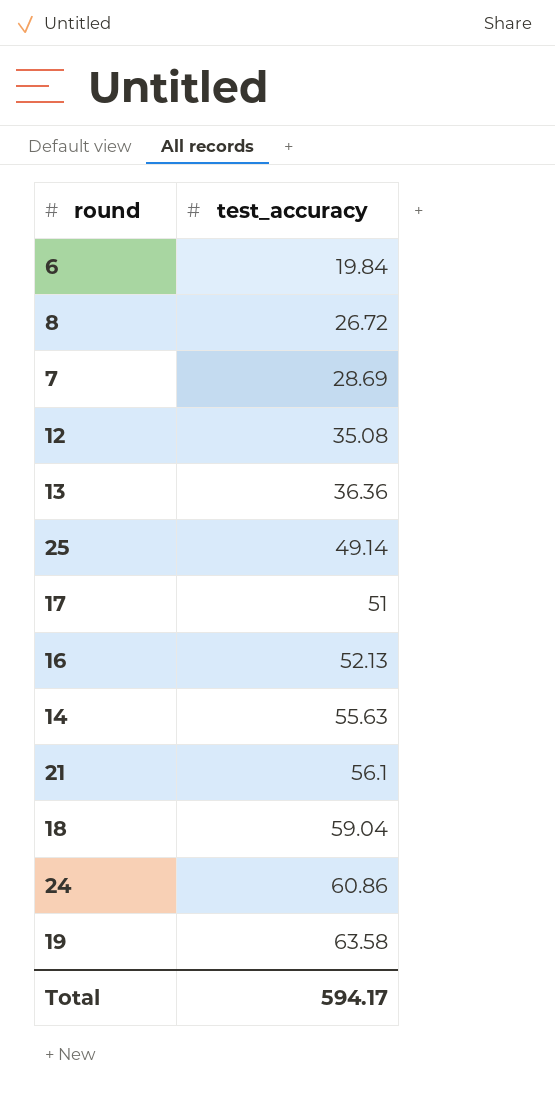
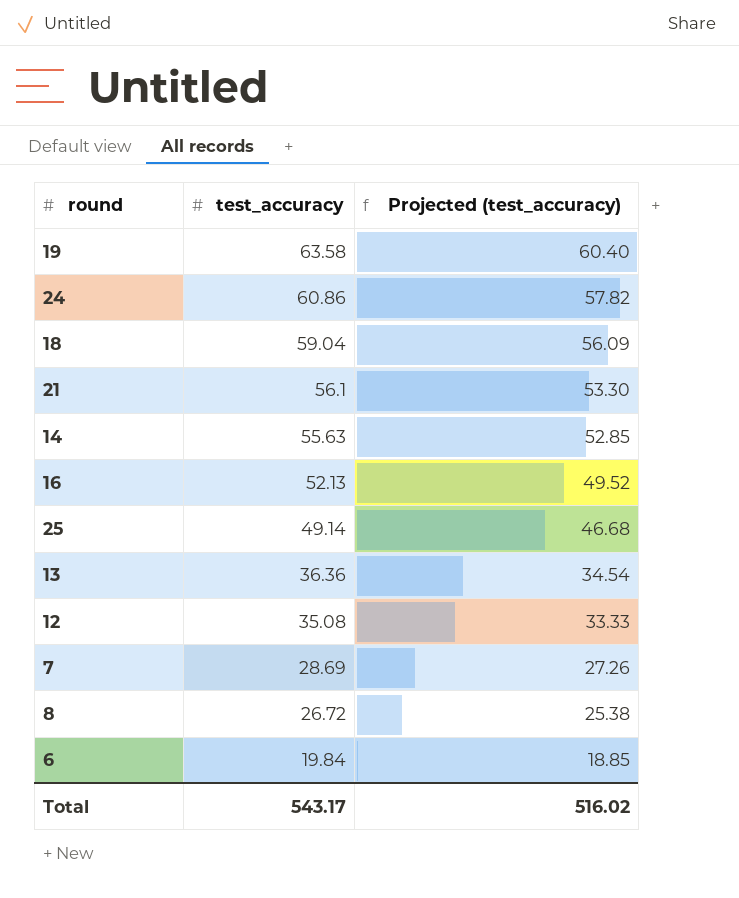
row order: test_accuracy ascending -> test_accuracy descending
column Projected (test_accuracy) | formula: none -> [test_accuracy] * 0.95
row 17: 51 -> none
Total | test_accuracy: 594.17 -> 543.17

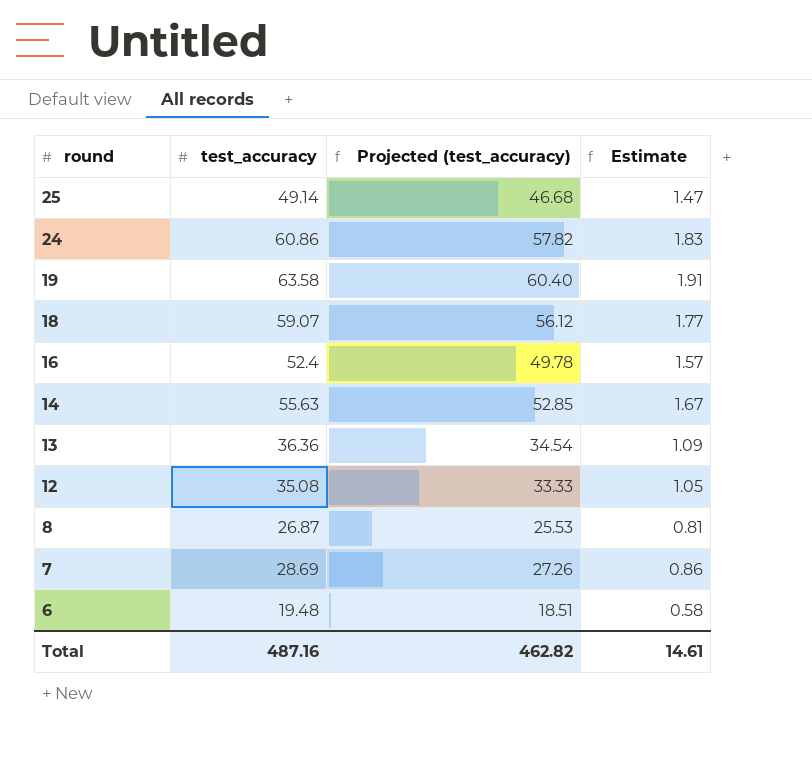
row order: test_accuracy descending -> round descending
column Estimate | formula: none -> [test_accuracy] * 0.03
row 21: 56.1 | 53.30 -> none
18 | test_accuracy: 59.04 -> 59.07
18 | Projected (test_accuracy): 56.09 -> 56.12
16 | test_accuracy: 52.13 -> 52.4
16 | Projected (test_accuracy): 49.52 -> 49.78
8 | test_accuracy: 26.72 -> 26.87
8 | Projected (test_accuracy): 25.38 -> 25.53
6 | test_accuracy: 19.84 -> 19.48
6 | Projected (test_accuracy): 18.85 -> 18.51
Total | test_accuracy: 543.17 -> 487.16
Total | Projected (test_accuracy): 516.02 -> 462.82

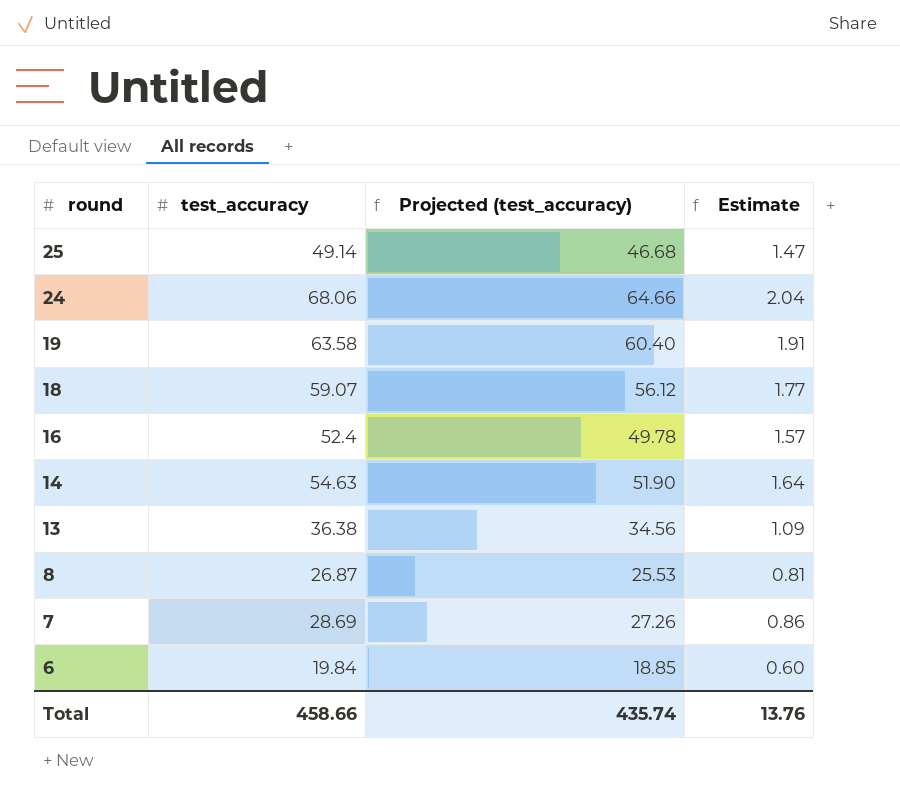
row 12: 35.08 | 33.33 | 1.05 -> none
24 | test_accuracy: 60.86 -> 68.06
24 | Projected (test_accuracy): 57.82 -> 64.66
24 | Estimate: 1.83 -> 2.04
14 | test_accuracy: 55.63 -> 54.63
14 | Projected (test_accuracy): 52.85 -> 51.90
14 | Estimate: 1.67 -> 1.64
13 | test_accuracy: 36.36 -> 36.38
13 | Projected (test_accuracy): 34.54 -> 34.56
6 | test_accuracy: 19.48 -> 19.84
6 | Projected (test_accuracy): 18.51 -> 18.85
6 | Estimate: 0.58 -> 0.60
Total | test_accuracy: 487.16 -> 458.66
Total | Projected (test_accuracy): 462.82 -> 435.74
Total | Estimate: 14.61 -> 13.76

